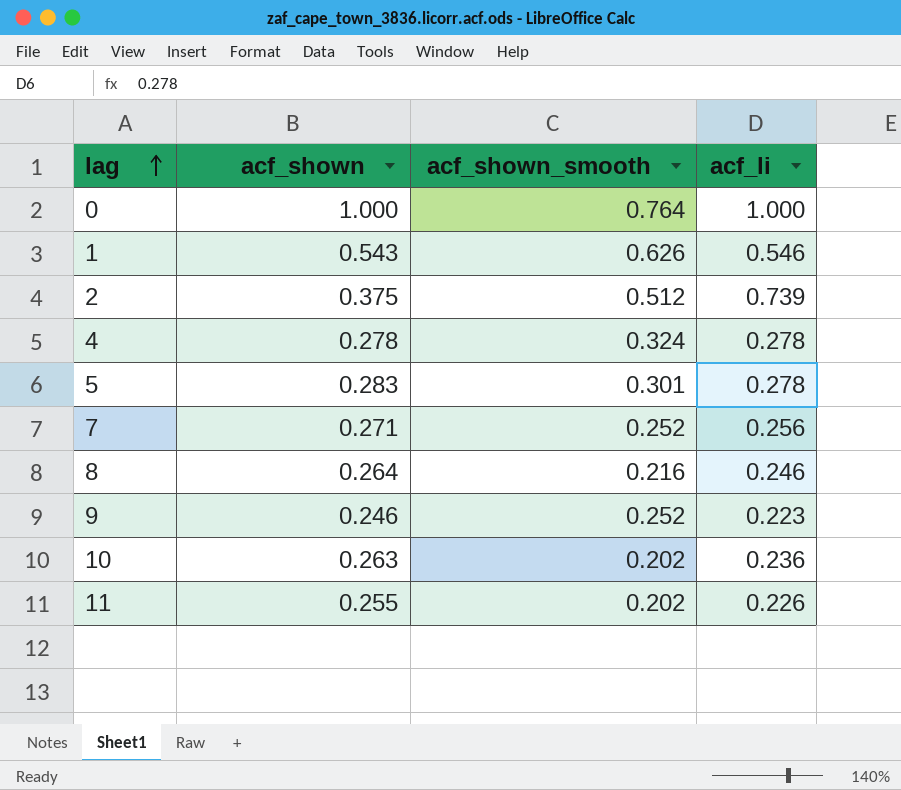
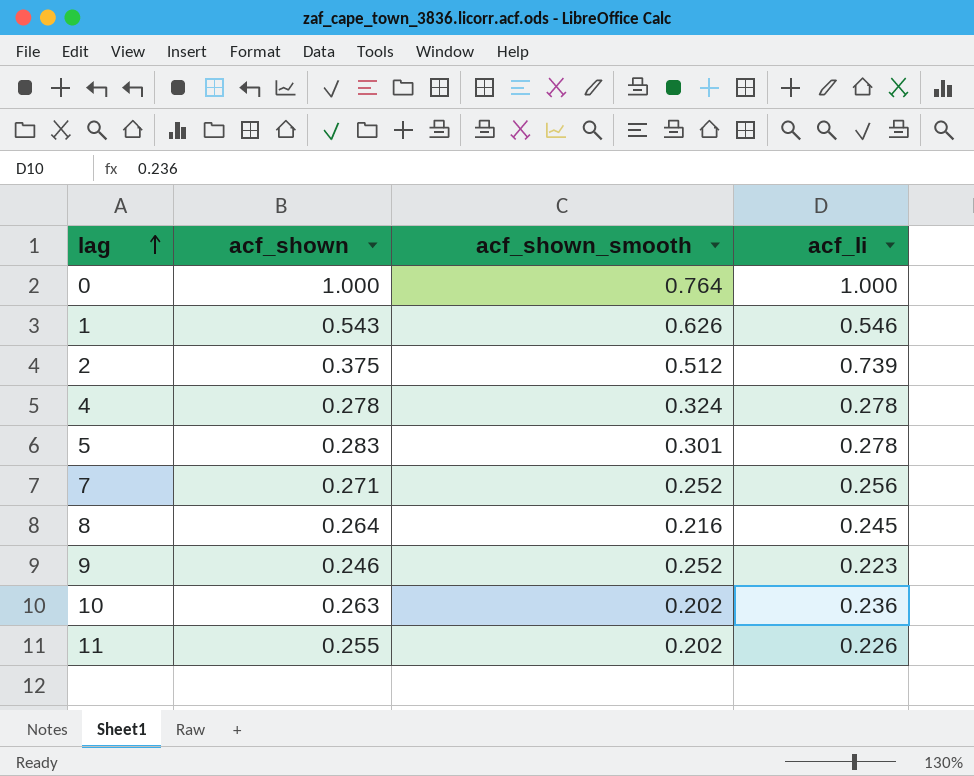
8 | acf_li: 0.246 -> 0.245

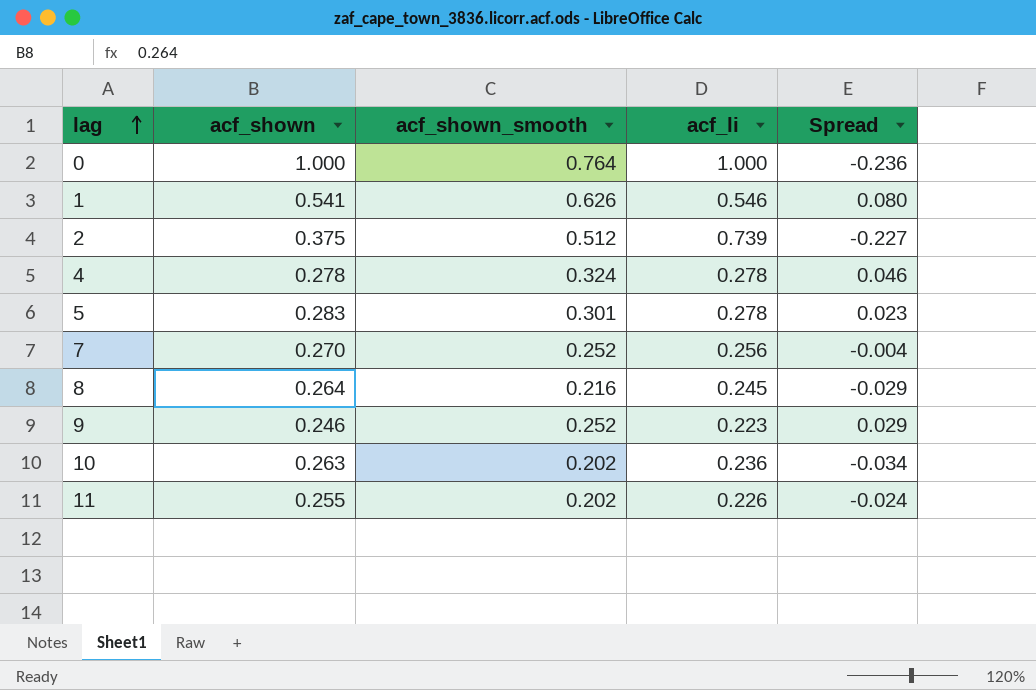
column Spread | formula: none -> [acf_shown_smooth] - [acf_li]
1 | acf_shown: 0.543 -> 0.541
7 | acf_shown: 0.271 -> 0.270

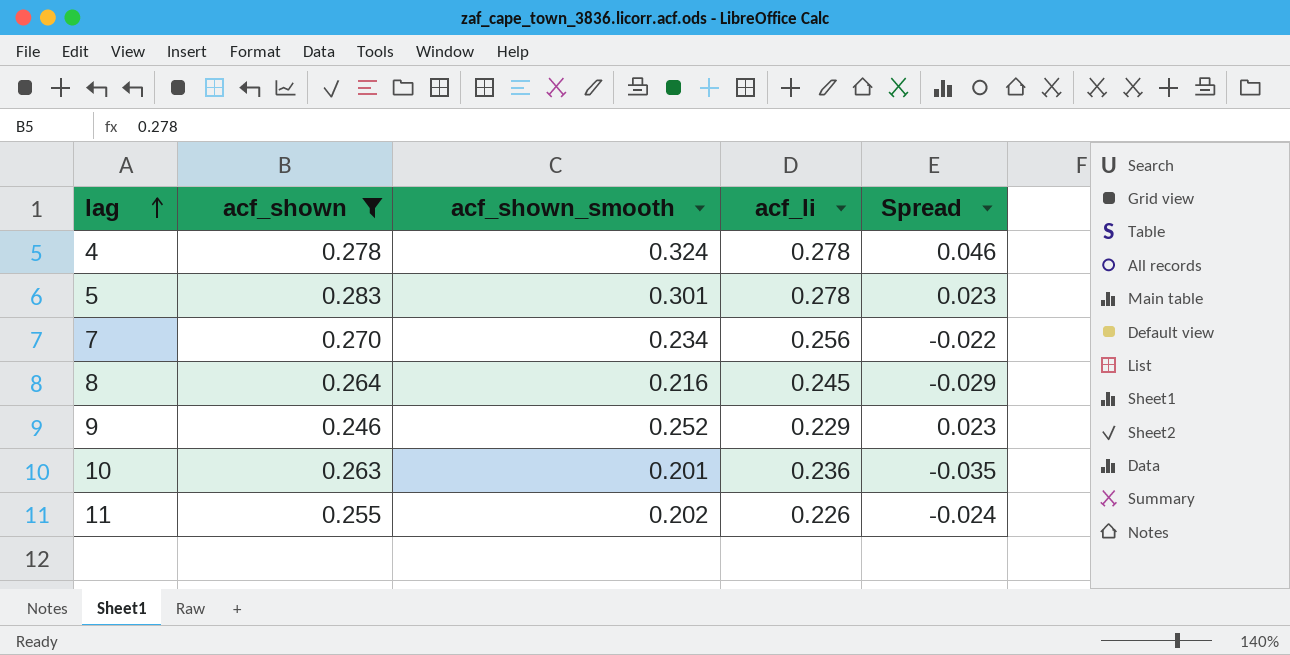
filter: none -> acf_shown <= 0.283
7 | acf_shown_smooth: 0.252 -> 0.234
7 | Spread: -0.004 -> -0.022
9 | acf_li: 0.223 -> 0.229
9 | Spread: 0.029 -> 0.023
10 | acf_shown_smooth: 0.202 -> 0.201
10 | Spread: -0.034 -> -0.035

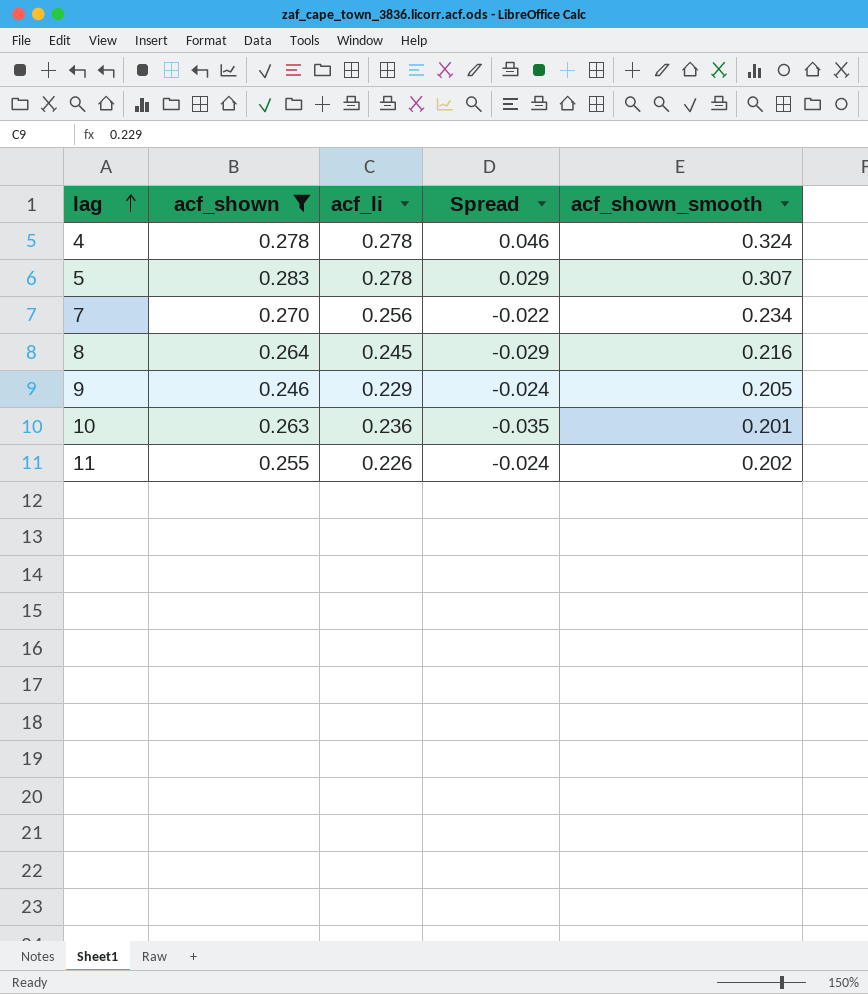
column acf_shown_smooth | position: 3 -> 5
5 | Spread: 0.023 -> 0.029
5 | acf_shown_smooth: 0.301 -> 0.307
9 | Spread: 0.023 -> -0.024
9 | acf_shown_smooth: 0.252 -> 0.205

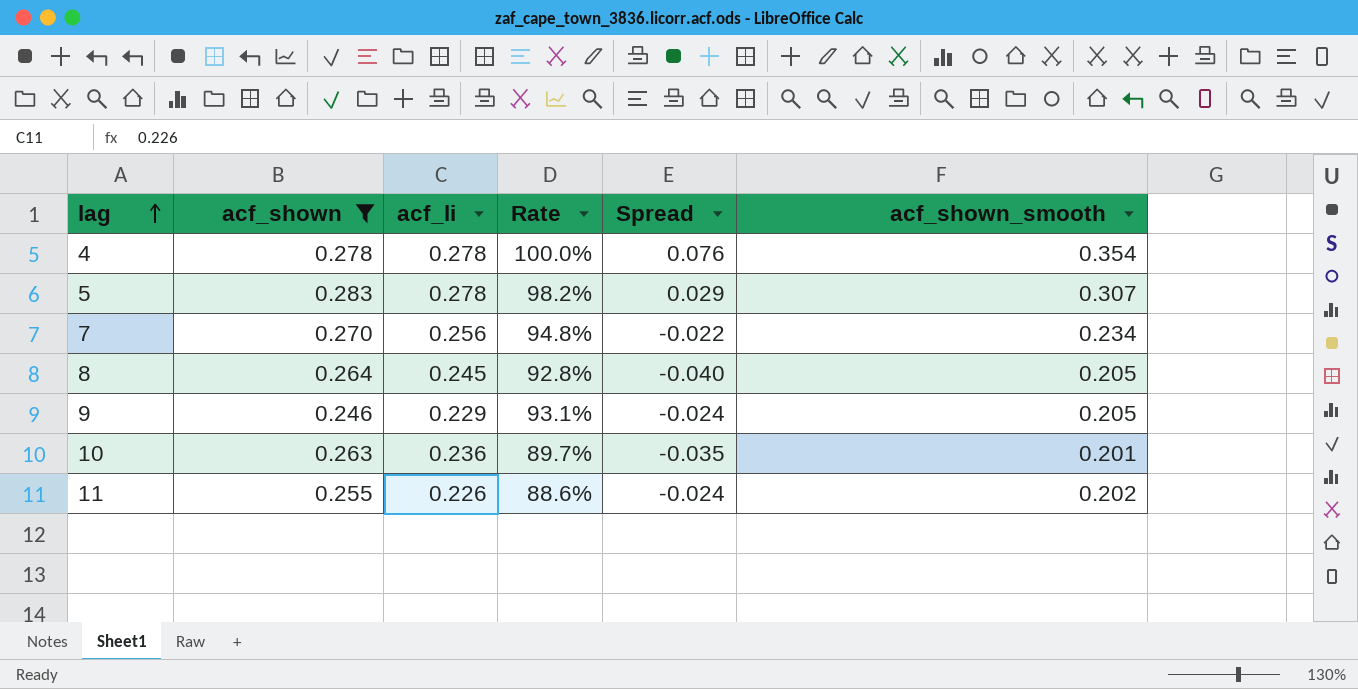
column Rate | formula: none -> [acf_li] / [acf_shown]
4 | Spread: 0.046 -> 0.076
4 | acf_shown_smooth: 0.324 -> 0.354
8 | Spread: -0.029 -> -0.040
8 | acf_shown_smooth: 0.216 -> 0.205

